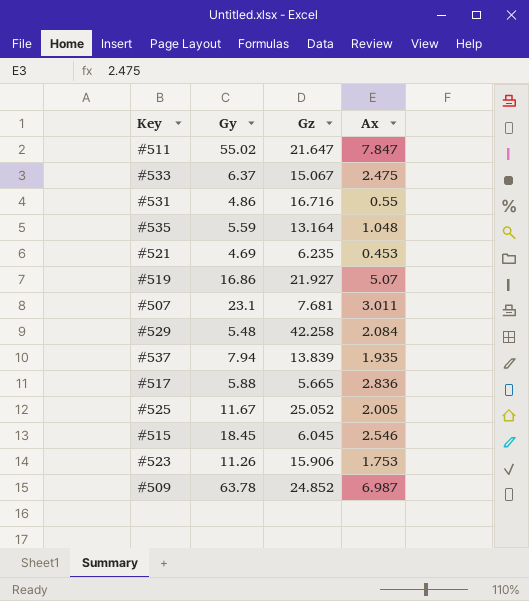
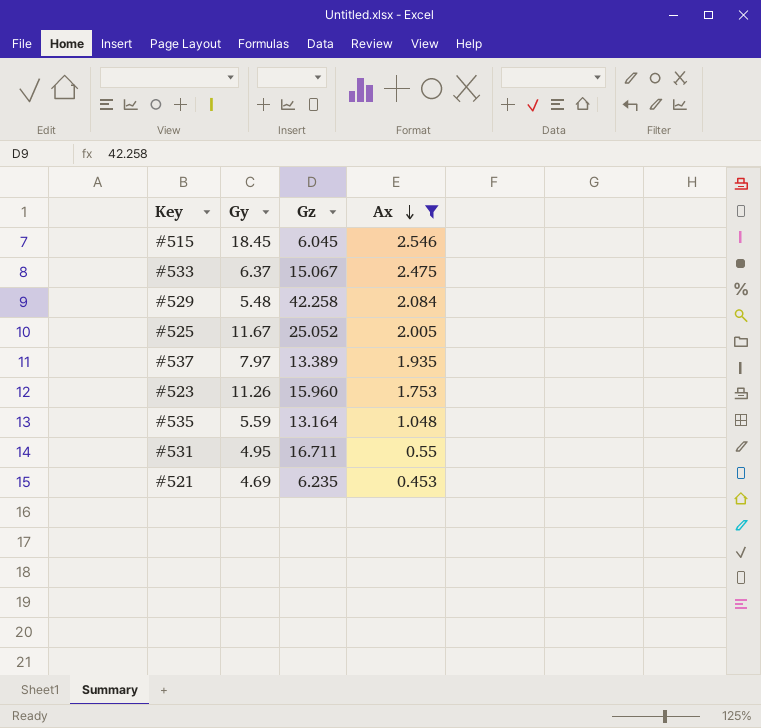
filter: none -> Ax <= 2.546
row order: none -> Ax descending
#537 | Gy: 7.94 -> 7.97
#537 | Gz: 13.839 -> 13.389
#523 | Gz: 15.906 -> 15.960
#531 | Gy: 4.86 -> 4.95
#531 | Gz: 16.716 -> 16.711

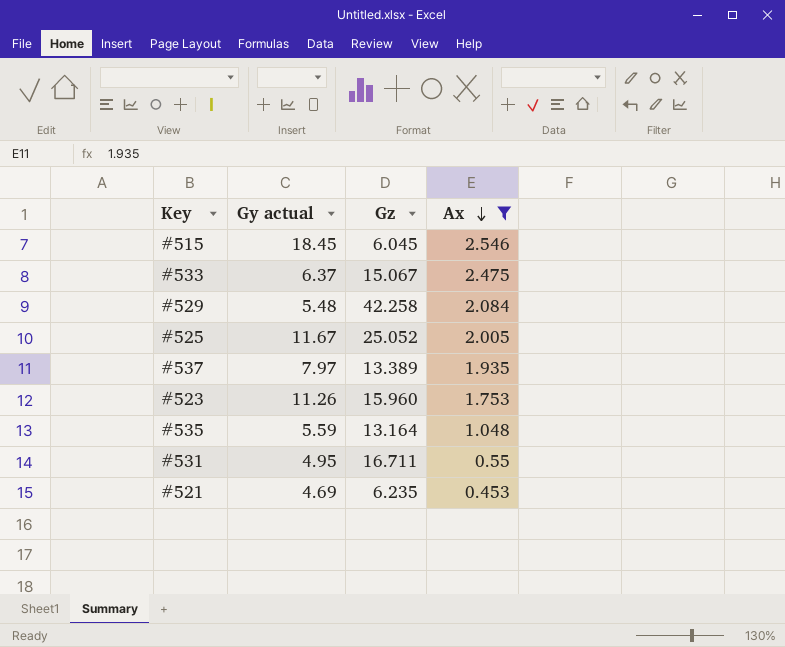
column name: Gy -> Gy actual

